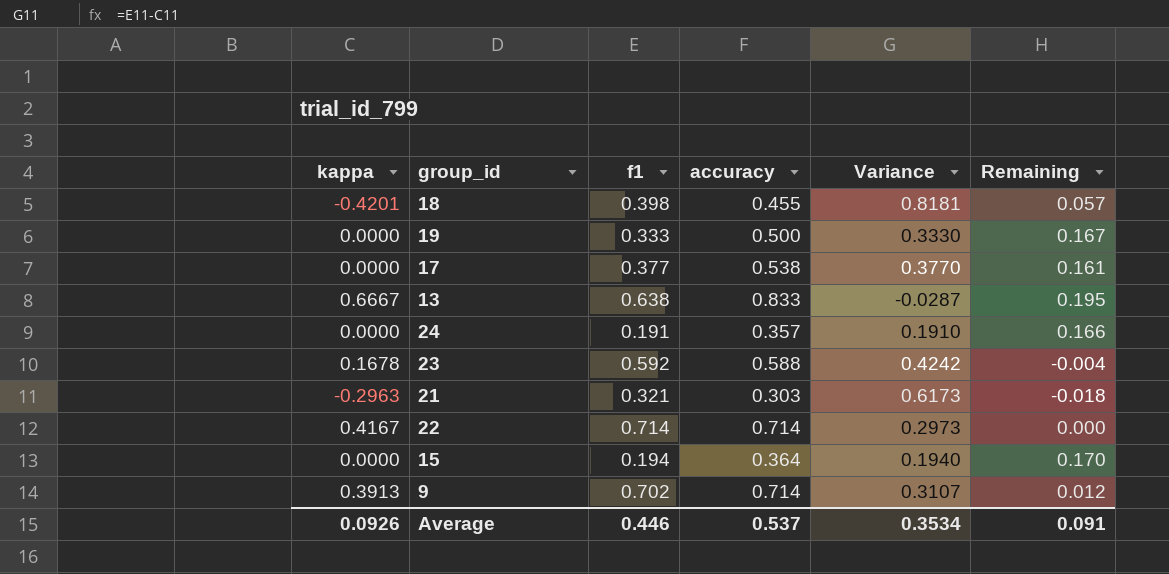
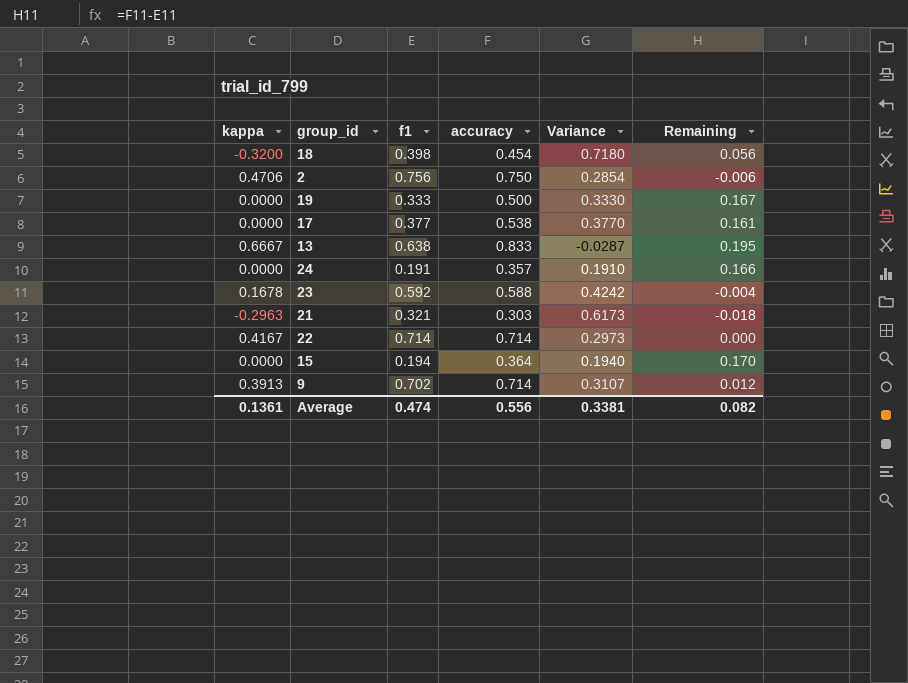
18 | kappa: -0.4201 -> -0.3200
18 | accuracy: 0.455 -> 0.454
18 | Variance: 0.8181 -> 0.7180
18 | Remaining: 0.057 -> 0.056
row 2: none -> 0.4706 | 0.756 | 0.750 | 0.2854 | -0.006
Average | kappa: 0.0926 -> 0.1361
Average | f1: 0.446 -> 0.474
Average | accuracy: 0.537 -> 0.556
Average | Variance: 0.3534 -> 0.3381
Average | Remaining: 0.091 -> 0.082

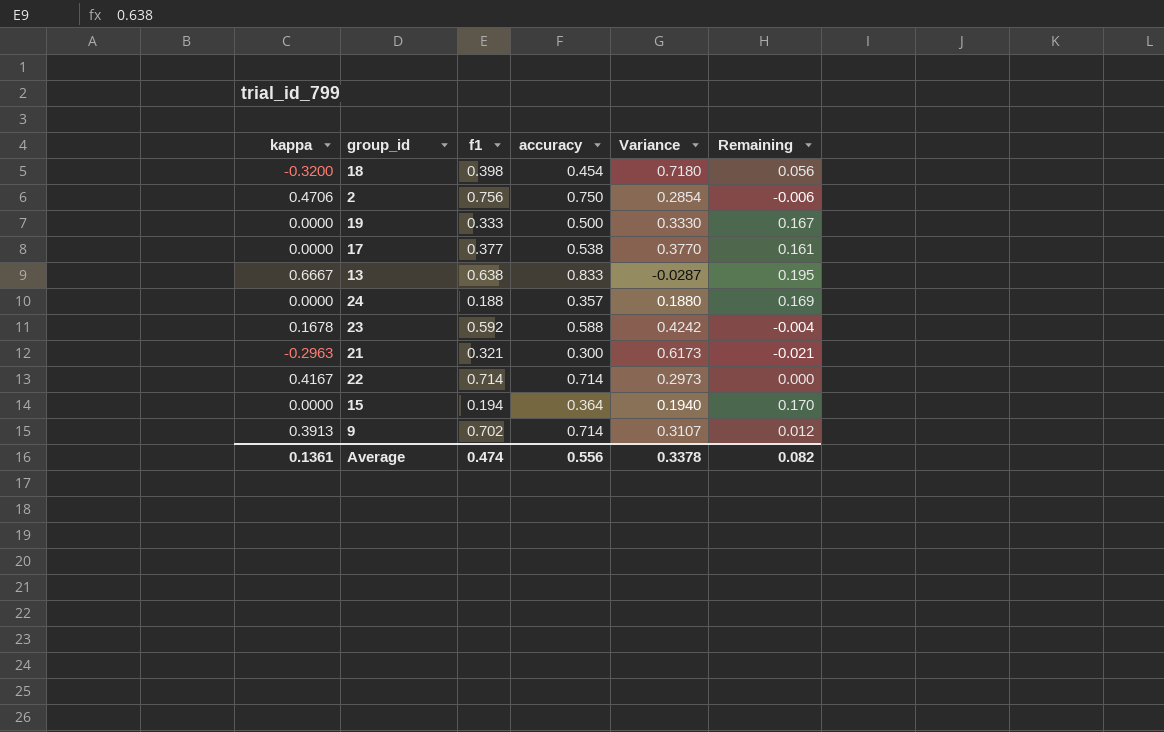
24 | f1: 0.191 -> 0.188
24 | Variance: 0.1910 -> 0.1880
24 | Remaining: 0.166 -> 0.169
21 | accuracy: 0.303 -> 0.300
21 | Remaining: -0.018 -> -0.021
Average | Variance: 0.3381 -> 0.3378

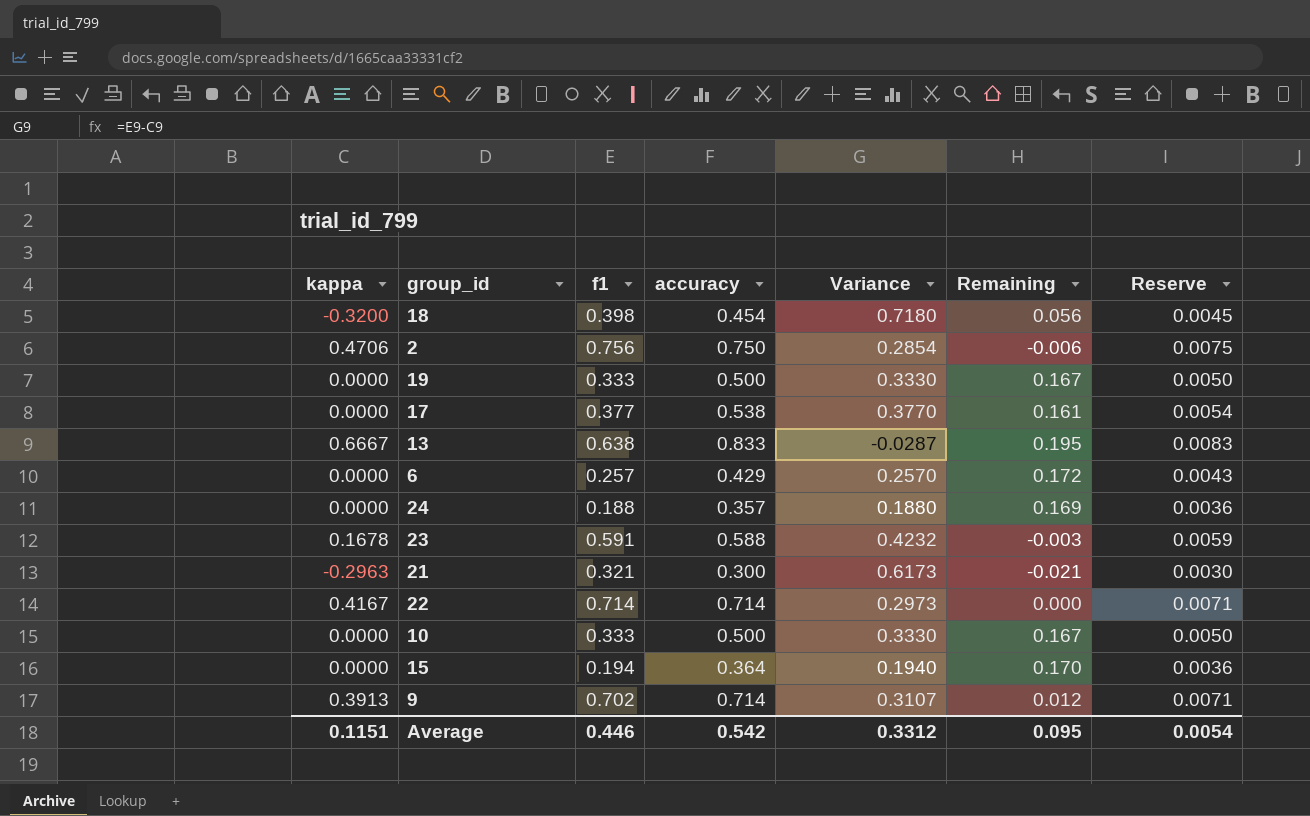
column Reserve | formula: none -> [accuracy] * 0.01
row 6: none -> 0.0000 | 0.257 | 0.429 | 0.2570 | 0.172 | 0.0043
23 | f1: 0.592 -> 0.591
23 | Variance: 0.4242 -> 0.4232
23 | Remaining: -0.004 -> -0.003
row 10: none -> 0.0000 | 0.333 | 0.500 | 0.3330 | 0.167 | 0.0050
Average | kappa: 0.1361 -> 0.1151
Average | f1: 0.474 -> 0.446
Average | accuracy: 0.556 -> 0.542
Average | Variance: 0.3378 -> 0.3312
Average | Remaining: 0.082 -> 0.095

